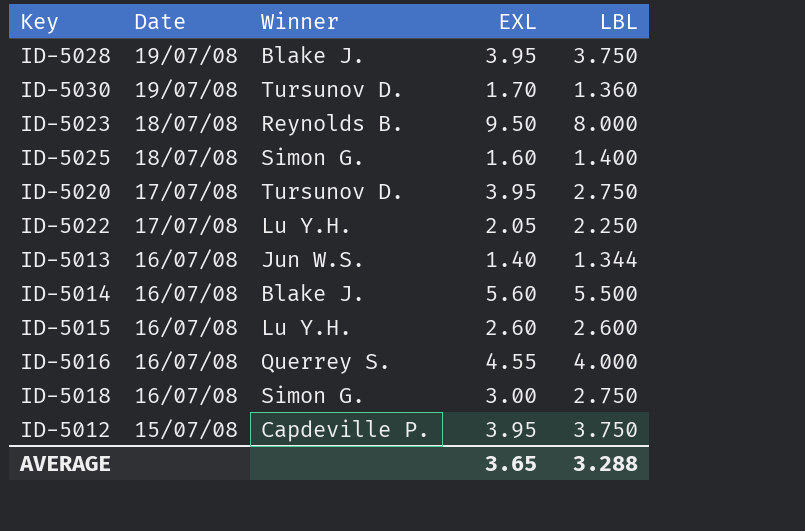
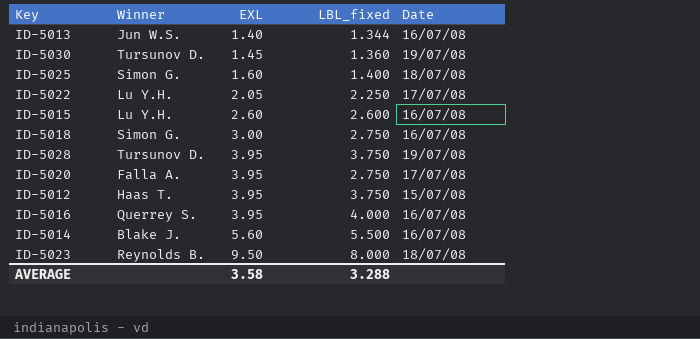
row order: Date descending -> EXL ascending
column name: LBL -> LBL_fixed
column Date | position: 2 -> 5
ID-5030 | EXL: 1.70 -> 1.45
ID-5028 | Winner: Blake J. -> Tursunov D.
ID-5020 | Winner: Tursunov D. -> Falla A.
ID-5012 | Winner: Capdeville P. -> Haas T.
ID-5016 | EXL: 4.55 -> 3.95
AVERAGE | EXL: 3.65 -> 3.58

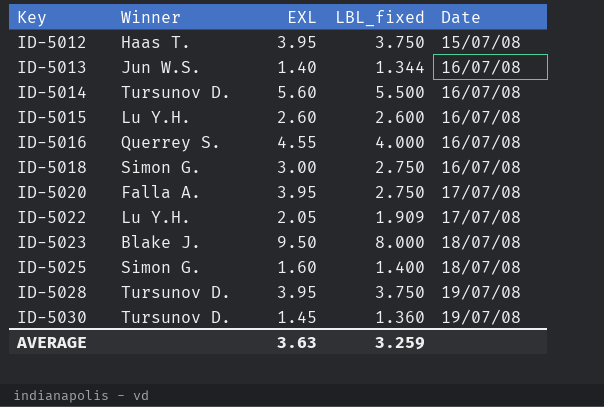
row order: EXL ascending -> Key ascending
ID-5014 | Winner: Blake J. -> Tursunov D.
ID-5016 | EXL: 3.95 -> 4.55
ID-5022 | LBL_fixed: 2.250 -> 1.909
ID-5023 | Winner: Reynolds B. -> Blake J.
AVERAGE | EXL: 3.58 -> 3.63
AVERAGE | LBL_fixed: 3.288 -> 3.259

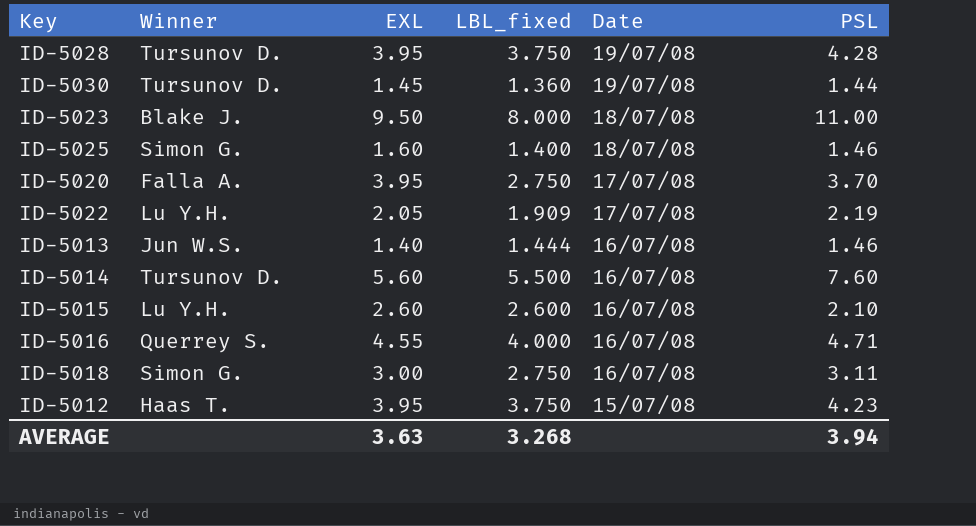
row order: Key ascending -> Date descending
column PSL | position: none -> 6
ID-5013 | LBL_fixed: 1.344 -> 1.444
AVERAGE | LBL_fixed: 3.259 -> 3.268

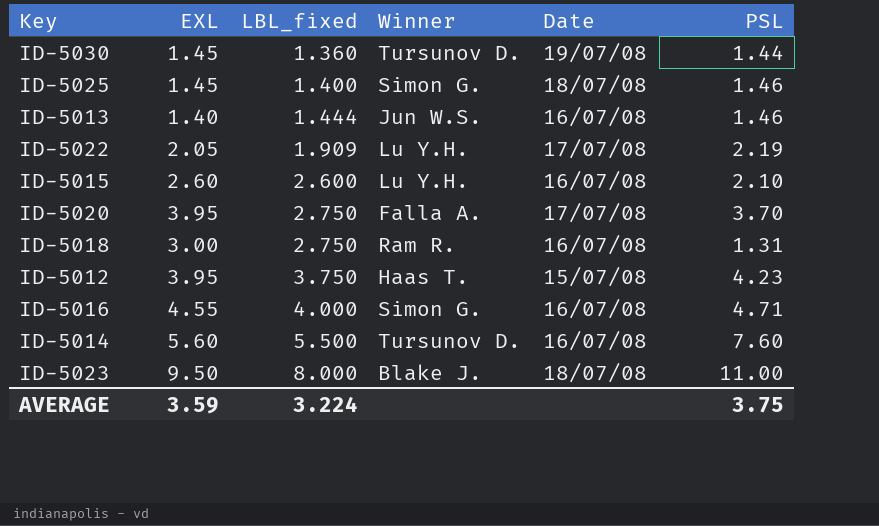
row order: Date descending -> LBL_fixed ascending
column Winner | position: 2 -> 4
row ID-5028: Tursunov D. | 3.95 | 3.750 | 19/07/08 | 4.28 -> none
ID-5025 | EXL: 1.60 -> 1.45
ID-5018 | Winner: Simon G. -> Ram R.
ID-5018 | PSL: 3.11 -> 1.31
ID-5016 | Winner: Querrey S. -> Simon G.
AVERAGE | EXL: 3.63 -> 3.59
AVERAGE | LBL_fixed: 3.268 -> 3.224
AVERAGE | PSL: 3.94 -> 3.75

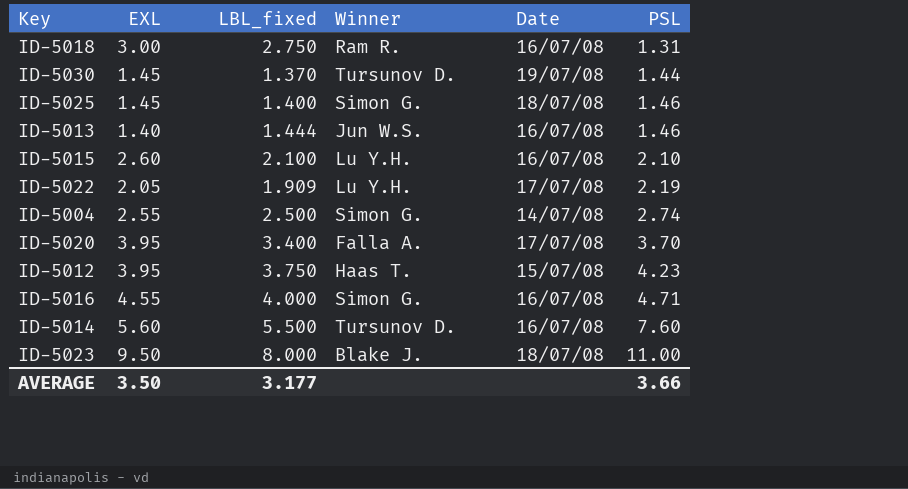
row order: LBL_fixed ascending -> PSL ascending
ID-5030 | LBL_fixed: 1.360 -> 1.370
ID-5015 | LBL_fixed: 2.600 -> 2.100
row ID-5004: none -> 2.55 | 2.500 | Simon G. | 14/07/08 | 2.74
ID-5020 | LBL_fixed: 2.750 -> 3.400
AVERAGE | EXL: 3.59 -> 3.50
AVERAGE | LBL_fixed: 3.224 -> 3.177
AVERAGE | PSL: 3.75 -> 3.66

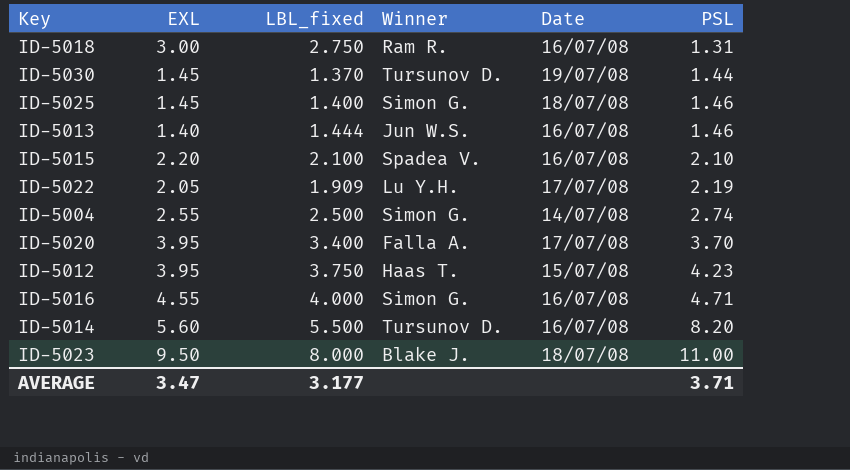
ID-5015 | EXL: 2.60 -> 2.20
ID-5015 | Winner: Lu Y.H. -> Spadea V.
ID-5014 | PSL: 7.60 -> 8.20
AVERAGE | EXL: 3.50 -> 3.47
AVERAGE | PSL: 3.66 -> 3.71

